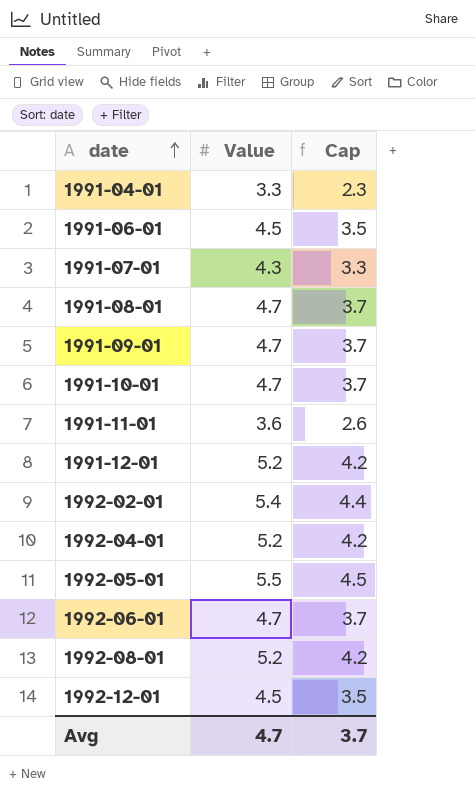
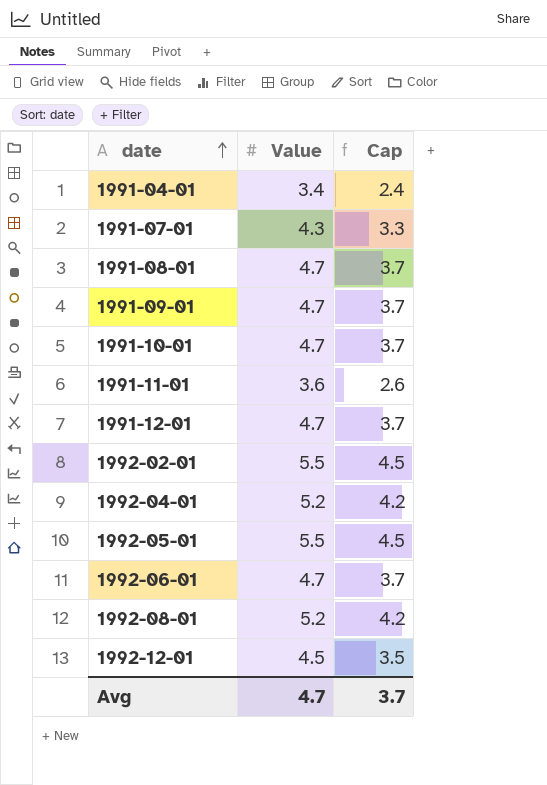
row 1991-06-01: 4.5 | 3.5 -> none
1991-04-01 | Value: 3.3 -> 3.4
1991-04-01 | Cap: 2.3 -> 2.4
1991-12-01 | Value: 5.2 -> 4.7
1991-12-01 | Cap: 4.2 -> 3.7
1992-02-01 | Value: 5.4 -> 5.5
1992-02-01 | Cap: 4.4 -> 4.5

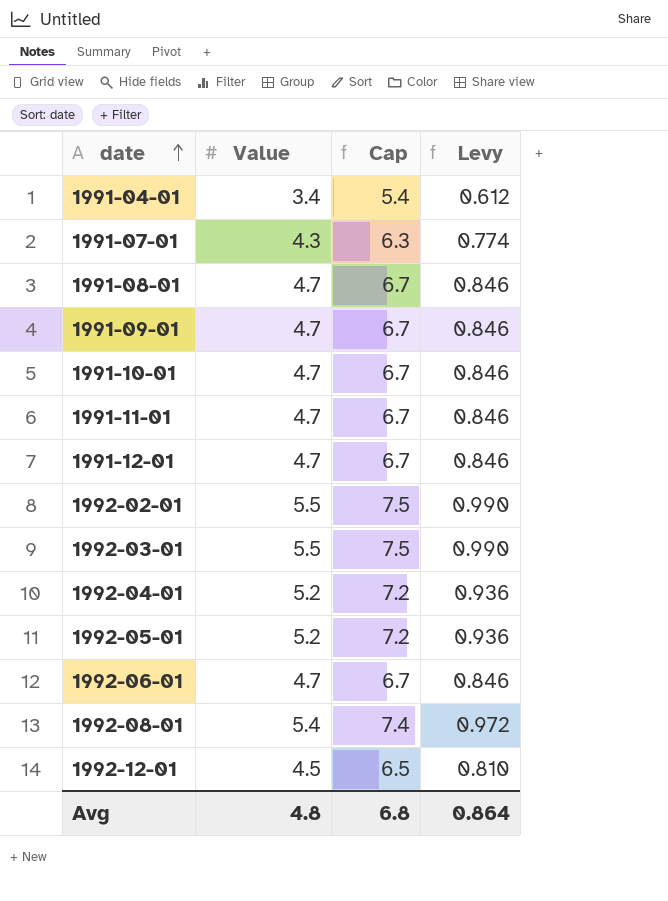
column Cap | formula: [Value] - 1 -> [Value] + 2
column Levy | formula: none -> [Value] * 0.18
1991-11-01 | Value: 3.6 -> 4.7
row 1992-03-01: none -> 5.5 | 7.5 | 0.990
1992-05-01 | Value: 5.5 -> 5.2
1992-08-01 | Value: 5.2 -> 5.4
Avg | Value: 4.7 -> 4.8
Avg | Cap: 3.7 -> 6.8

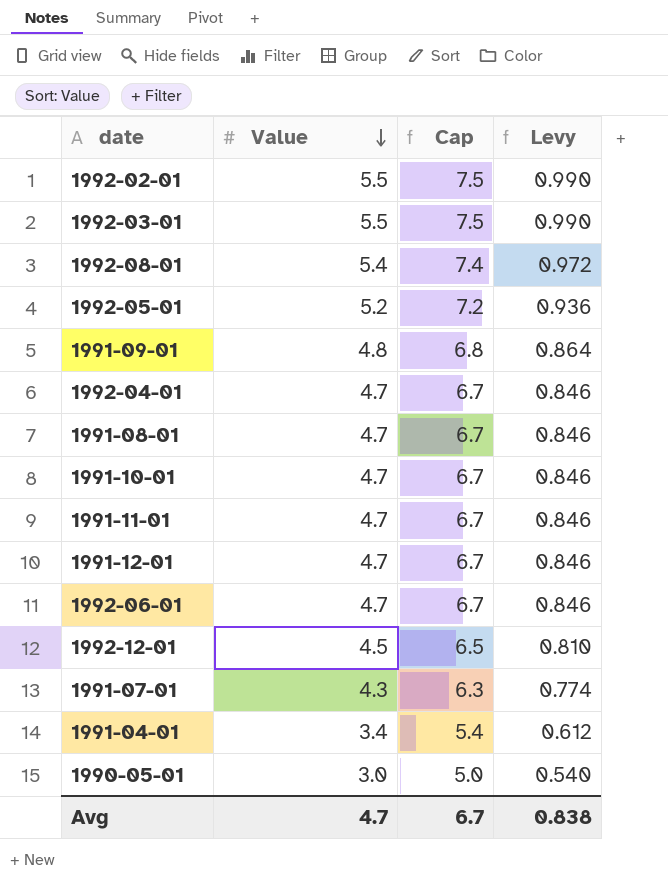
row order: date ascending -> Value descending
1991-09-01 | Value: 4.7 -> 4.8
1991-09-01 | Cap: 6.7 -> 6.8
1991-09-01 | Levy: 0.846 -> 0.864
1992-04-01 | Value: 5.2 -> 4.7
1992-04-01 | Cap: 7.2 -> 6.7
1992-04-01 | Levy: 0.936 -> 0.846
row 1990-05-01: none -> 3.0 | 5.0 | 0.540
Avg | Value: 4.8 -> 4.7
Avg | Cap: 6.8 -> 6.7
Avg | Levy: 0.864 -> 0.838

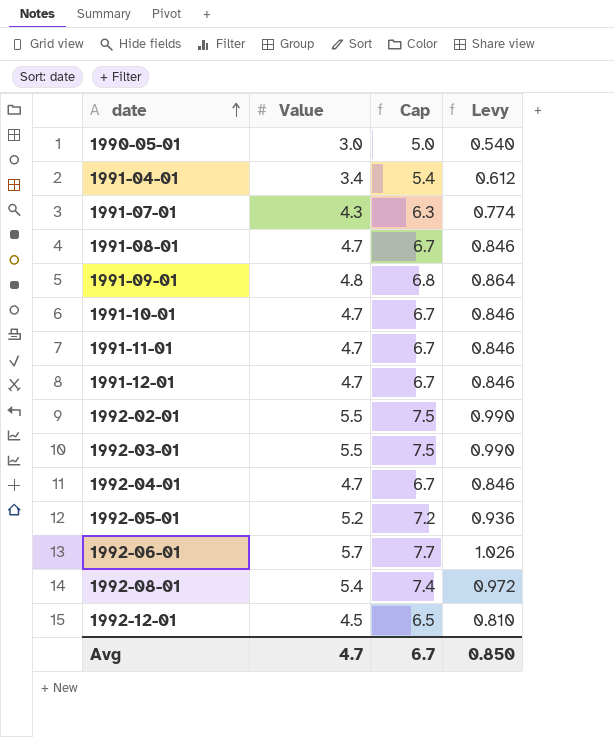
row order: Value descending -> date ascending
1992-06-01 | Value: 4.7 -> 5.7
1992-06-01 | Cap: 6.7 -> 7.7
1992-06-01 | Levy: 0.846 -> 1.026
Avg | Levy: 0.838 -> 0.850

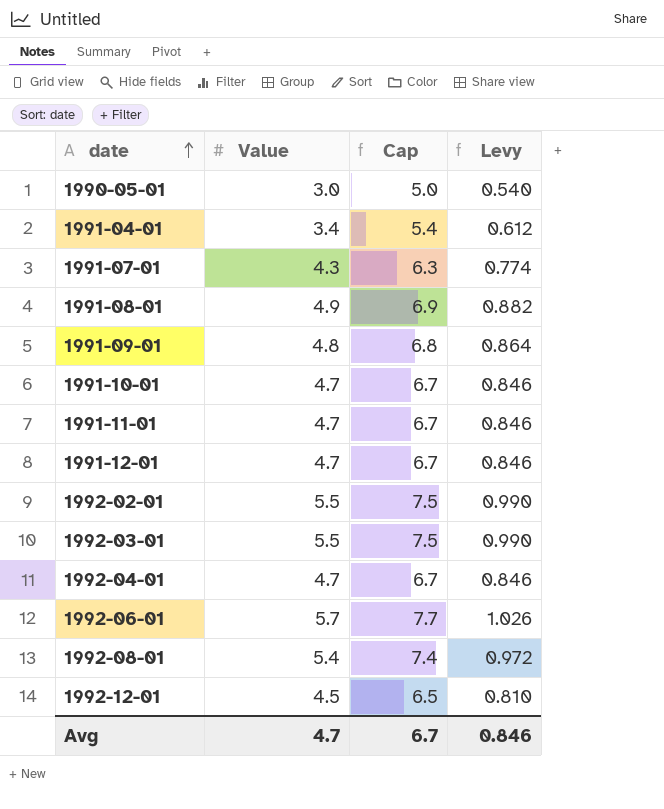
row 1992-05-01: 5.2 | 7.2 | 0.936 -> none
1991-08-01 | Value: 4.7 -> 4.9
1991-08-01 | Cap: 6.7 -> 6.9
1991-08-01 | Levy: 0.846 -> 0.882
Avg | Levy: 0.850 -> 0.846

